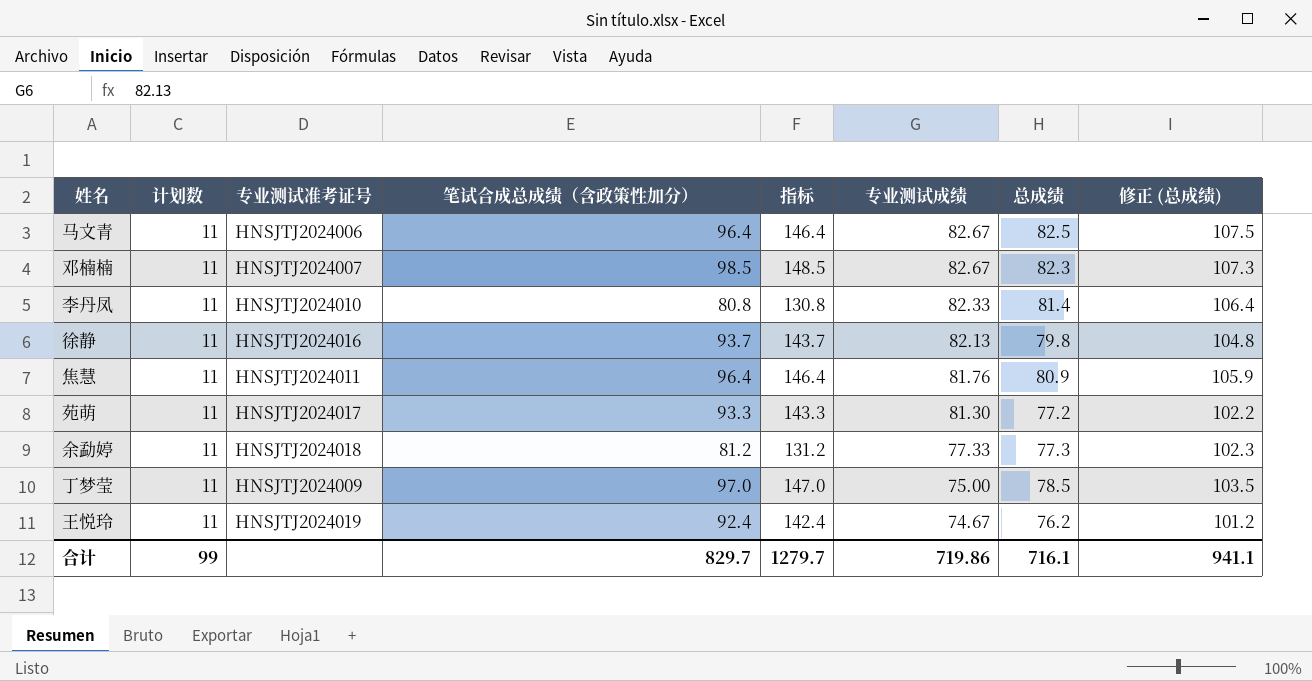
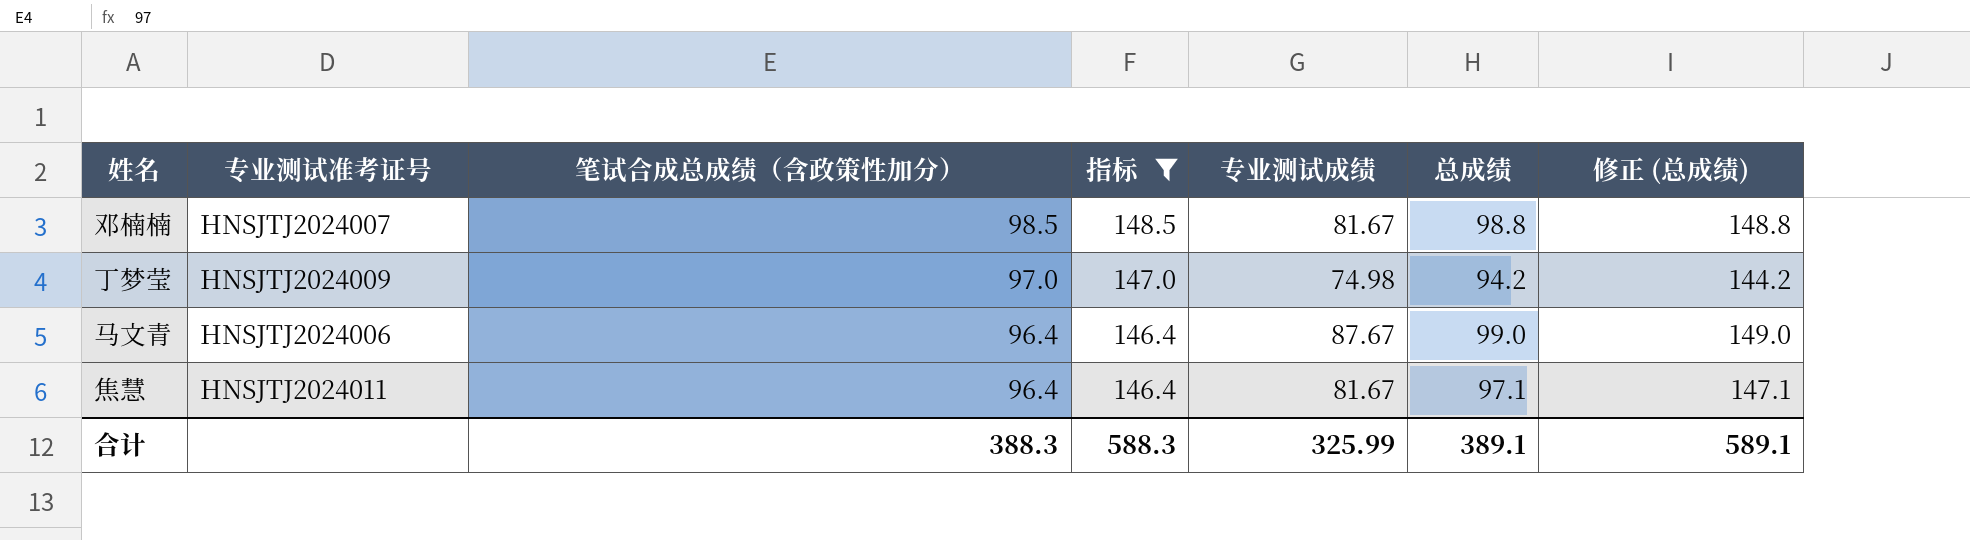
filter: none -> 指标 >= 146.4
row order: 专业测试成绩 descending -> 笔试合成总成绩（含政策性加分） descending
column 计划数 | position: 2 -> none
column 修正 (总成绩) | formula: [总成绩] + 25 -> [总成绩] + 50
邓楠楠 | 专业测试成绩: 82.67 -> 81.67
邓楠楠 | 总成绩: 82.3 -> 98.8
丁梦莹 | 专业测试成绩: 75.00 -> 74.98
丁梦莹 | 总成绩: 78.5 -> 94.2
马文青 | 专业测试成绩: 82.67 -> 87.67
马文青 | 总成绩: 82.5 -> 99.0
焦慧 | 专业测试成绩: 81.76 -> 81.67
焦慧 | 总成绩: 80.9 -> 97.1
合计 | 笔试合成总成绩（含政策性加分）: 829.7 -> 388.3
合计 | 指标: 1279.7 -> 588.3
合计 | 专业测试成绩: 719.86 -> 325.99
合计 | 总成绩: 716.1 -> 389.1
合计 | 修正 (总成绩): 941.1 -> 589.1

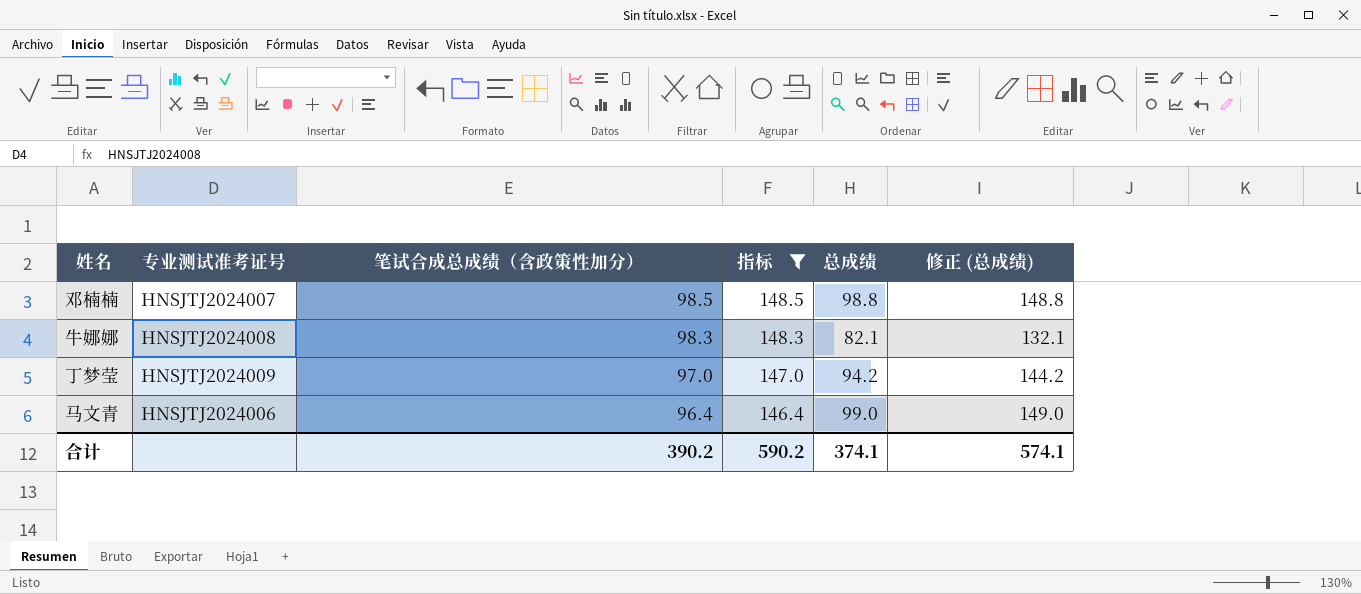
column 专业测试成绩 | position: 5 -> none
row 焦慧: HNSJTJ2024011 | 96.4 | 146.4 | 81.67 | 97.1 | 147.1 -> none
row 牛娜娜: none -> HNSJTJ2024008 | 98.3 | 148.3 | 82.1 | 132.1
合计 | 笔试合成总成绩（含政策性加分）: 388.3 -> 390.2
合计 | 指标: 588.3 -> 590.2
合计 | 总成绩: 389.1 -> 374.1
合计 | 修正 (总成绩): 589.1 -> 574.1

